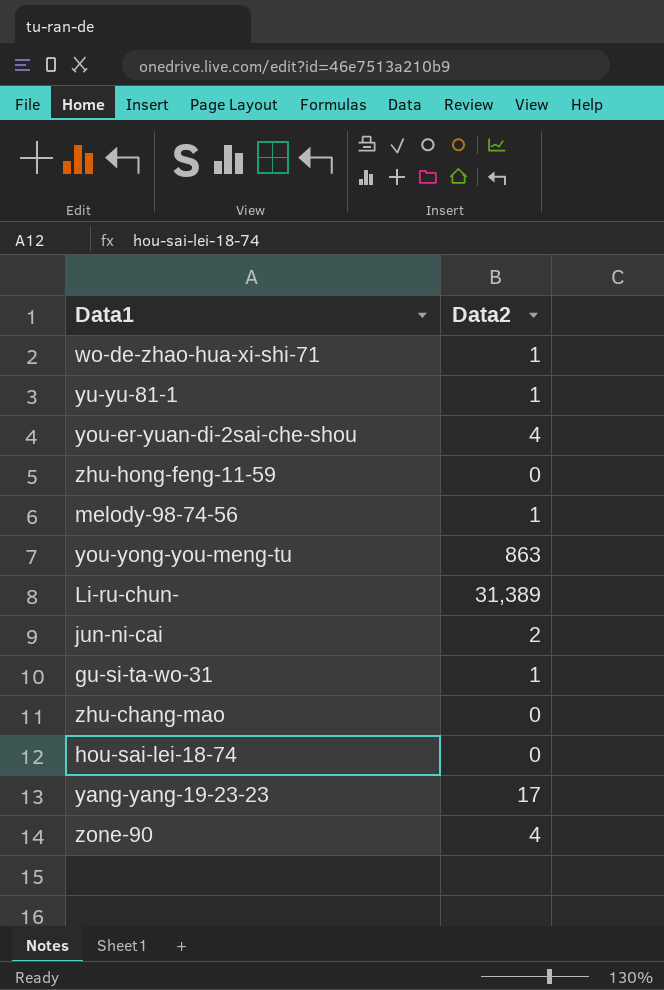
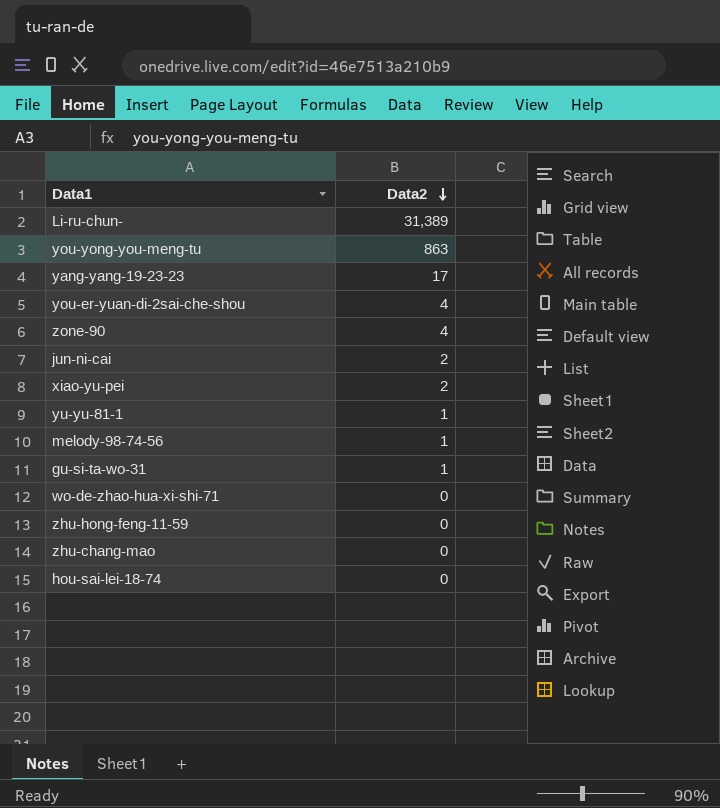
row order: none -> Data2 descending
row xiao-yu-pei: none -> 2
wo-de-zhao-hua-xi-shi-71 | Data2: 1 -> 0

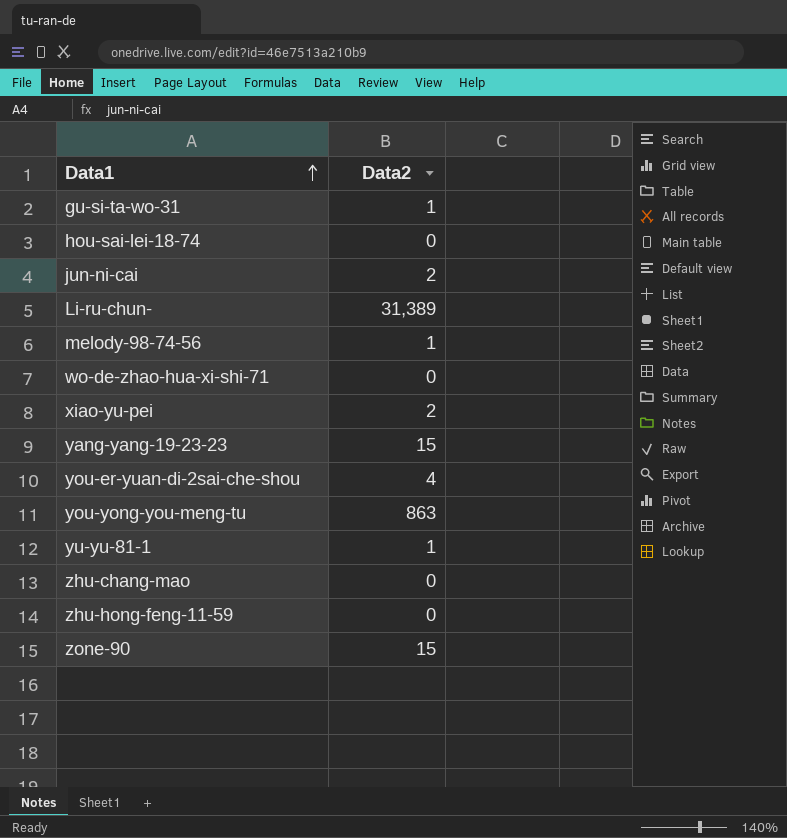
row order: Data2 descending -> Data1 ascending
yang-yang-19-23-23 | Data2: 17 -> 15
zone-90 | Data2: 4 -> 15

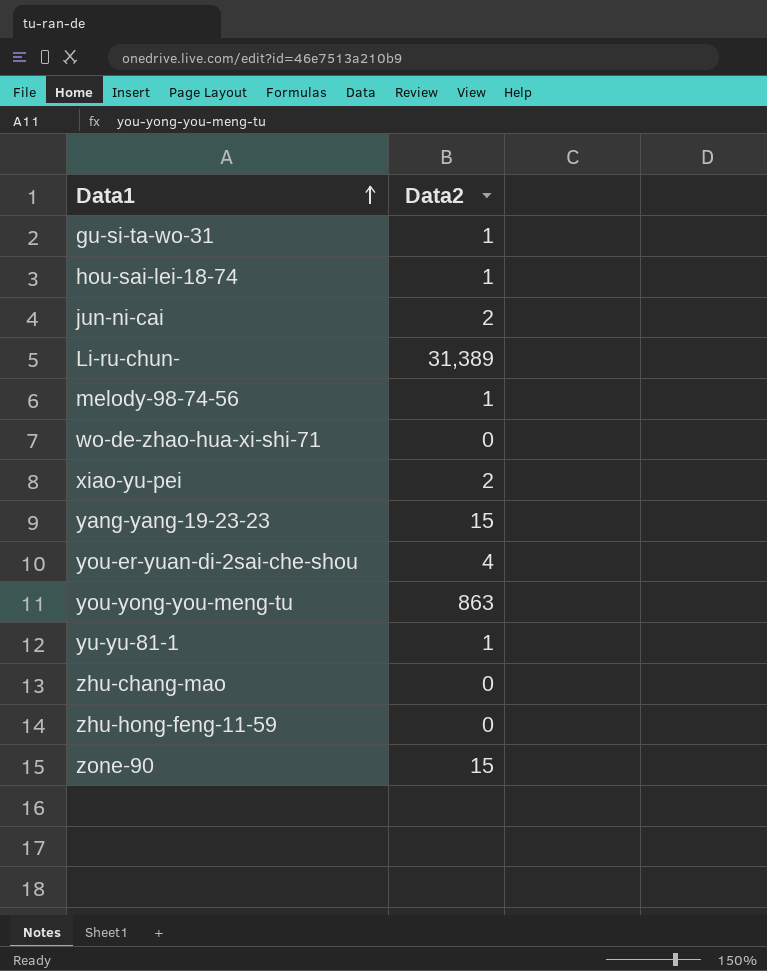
hou-sai-lei-18-74 | Data2: 0 -> 1

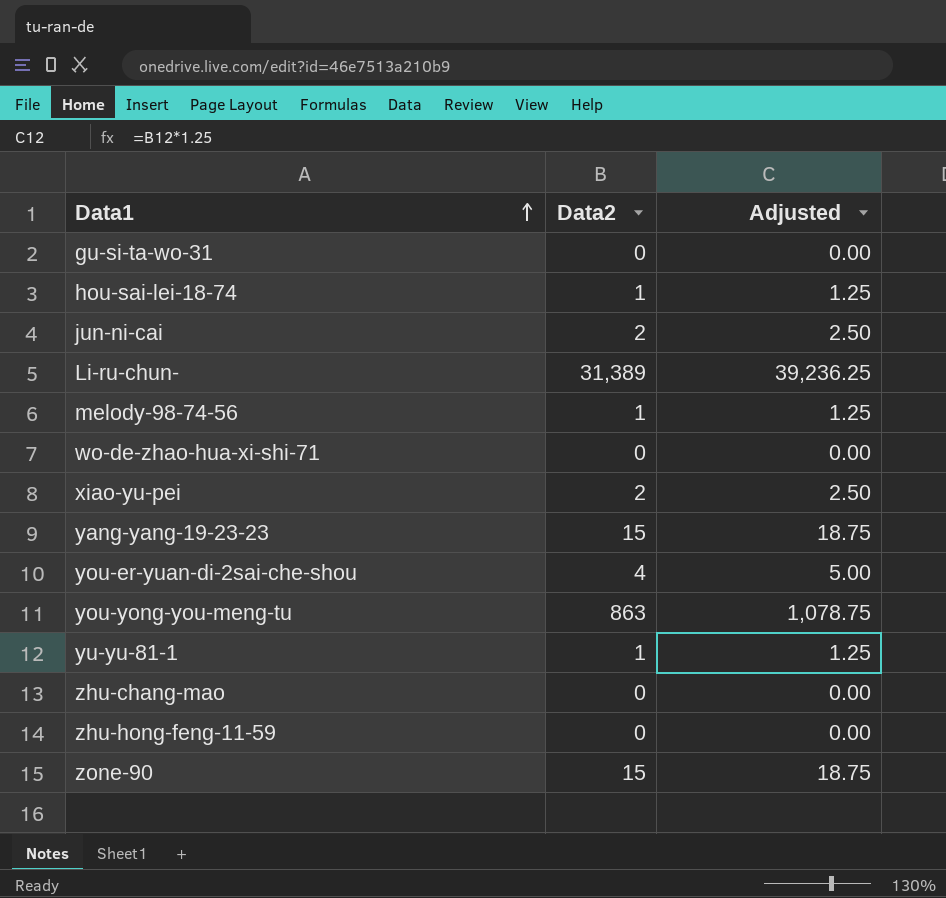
column Adjusted | formula: none -> [Data2] * 1.25
gu-si-ta-wo-31 | Data2: 1 -> 0

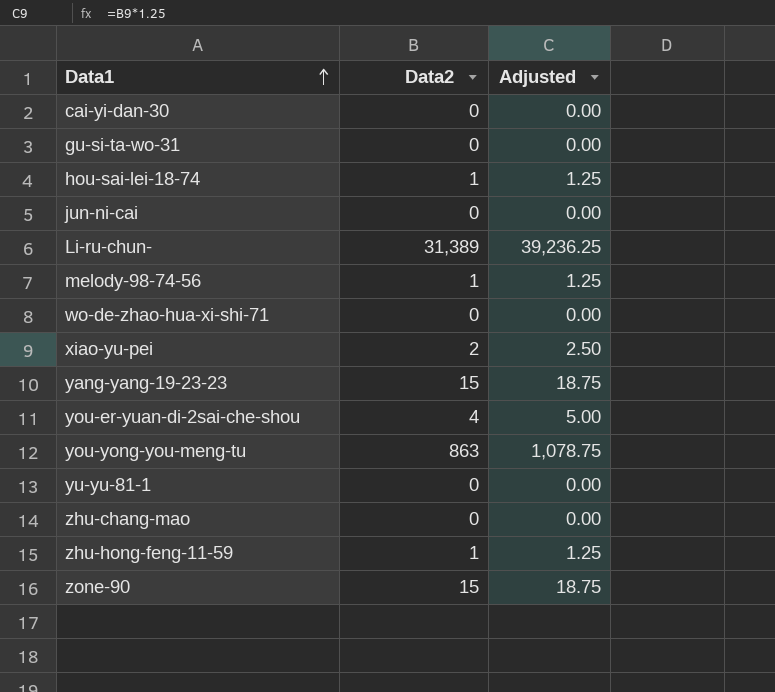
row cai-yi-dan-30: none -> 0 | 0.00
jun-ni-cai | Data2: 2 -> 0
jun-ni-cai | Adjusted: 2.50 -> 0.00
yu-yu-81-1 | Data2: 1 -> 0
yu-yu-81-1 | Adjusted: 1.25 -> 0.00
zhu-hong-feng-11-59 | Data2: 0 -> 1
zhu-hong-feng-11-59 | Adjusted: 0.00 -> 1.25

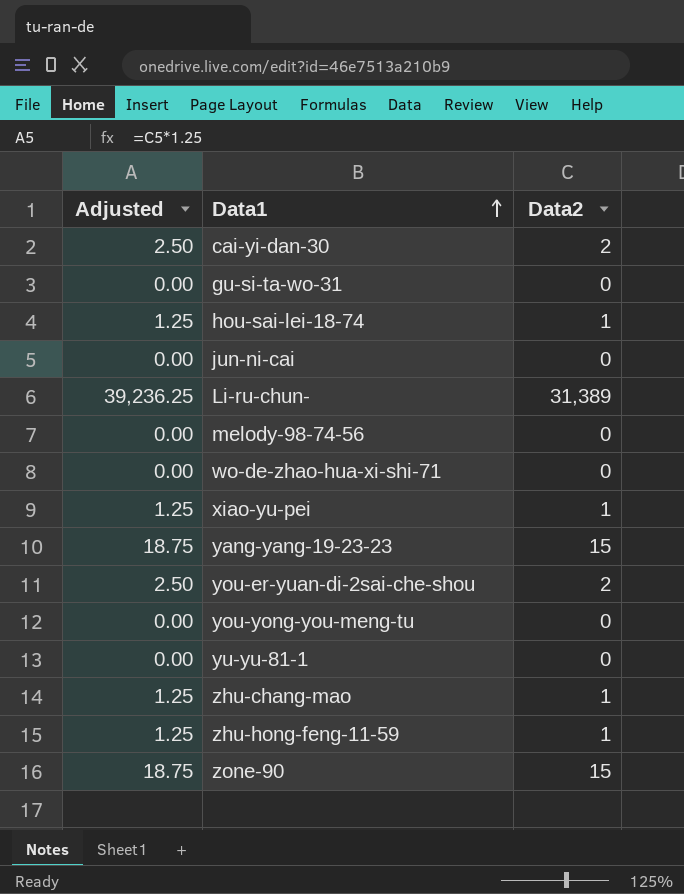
column Adjusted | position: 3 -> 1
cai-yi-dan-30 | Adjusted: 0.00 -> 2.50
cai-yi-dan-30 | Data2: 0 -> 2
melody-98-74-56 | Adjusted: 1.25 -> 0.00
melody-98-74-56 | Data2: 1 -> 0
xiao-yu-pei | Adjusted: 2.50 -> 1.25
xiao-yu-pei | Data2: 2 -> 1
you-er-yuan-di-2sai-che-shou | Adjusted: 5.00 -> 2.50
you-er-yuan-di-2sai-che-shou | Data2: 4 -> 2
you-yong-you-meng-tu | Adjusted: 1,078.75 -> 0.00
you-yong-you-meng-tu | Data2: 863 -> 0
zhu-chang-mao | Adjusted: 0.00 -> 1.25
zhu-chang-mao | Data2: 0 -> 1

